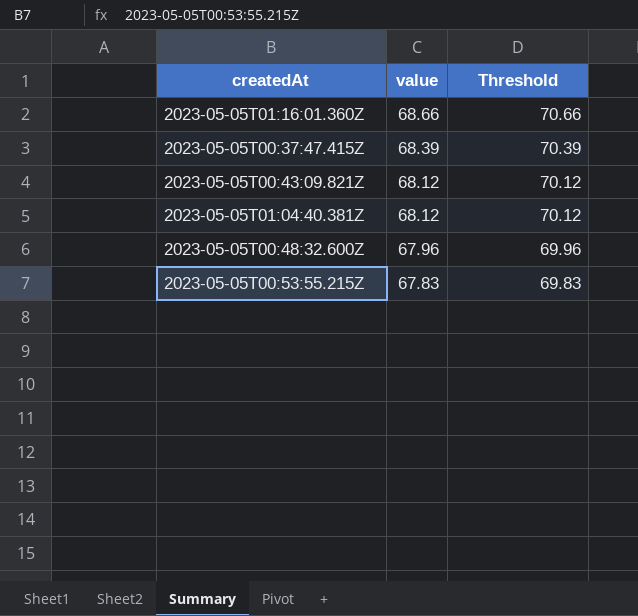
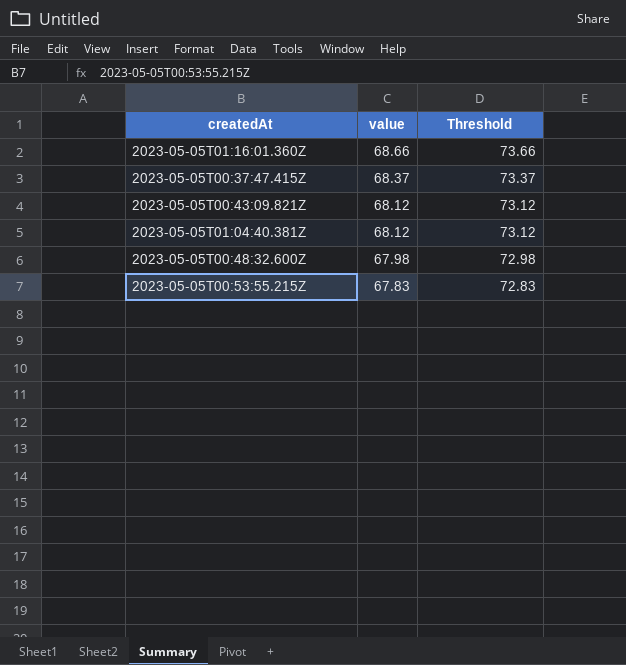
column Threshold | formula: [value] + 2 -> [value] + 5
2023-05-05T00:37:47.415Z | value: 68.39 -> 68.37
2023-05-05T00:48:32.600Z | value: 67.96 -> 67.98

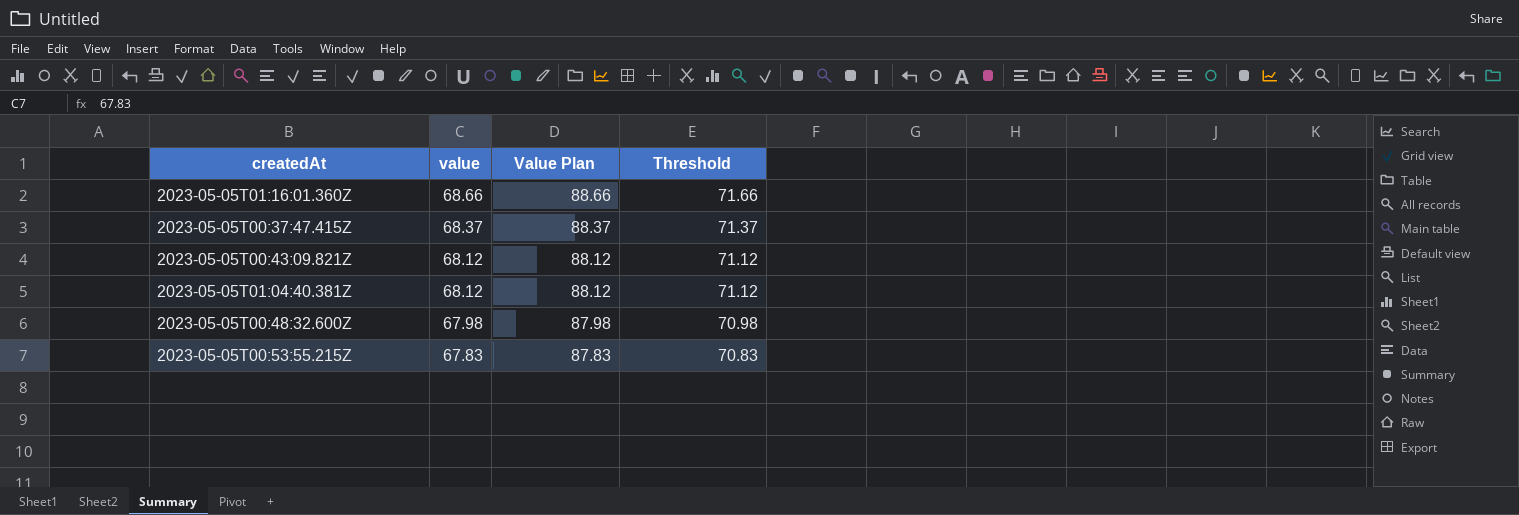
column Value Plan | formula: none -> [value] + 20
column Threshold | formula: [value] + 5 -> [value] + 3

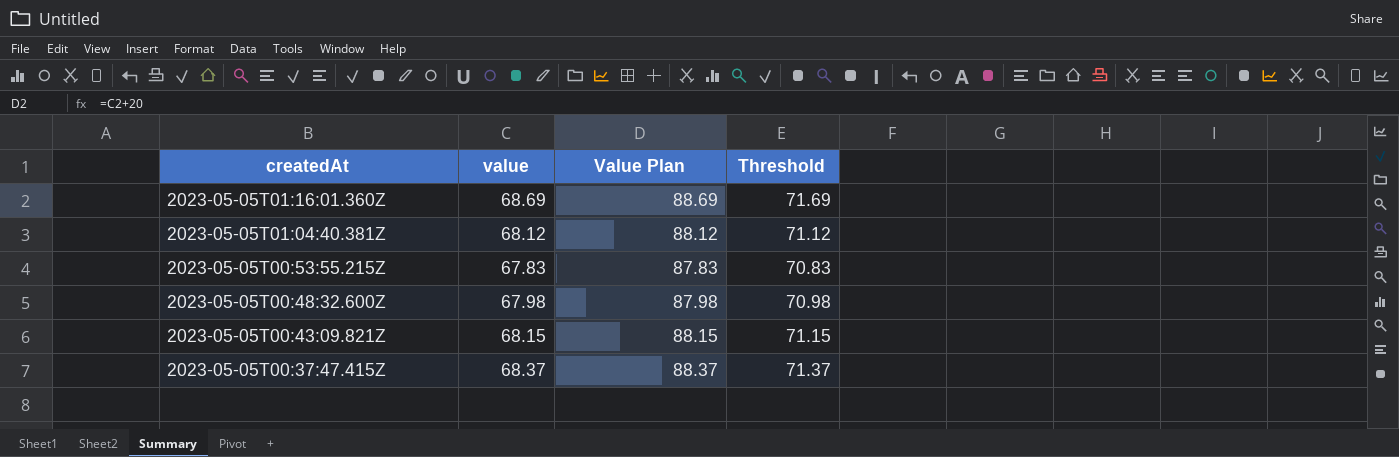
row order: value descending -> createdAt descending
2023-05-05T01:16:01.360Z | value: 68.66 -> 68.69
2023-05-05T01:16:01.360Z | Value Plan: 88.66 -> 88.69
2023-05-05T01:16:01.360Z | Threshold: 71.66 -> 71.69
2023-05-05T00:43:09.821Z | value: 68.12 -> 68.15
2023-05-05T00:43:09.821Z | Value Plan: 88.12 -> 88.15
2023-05-05T00:43:09.821Z | Threshold: 71.12 -> 71.15

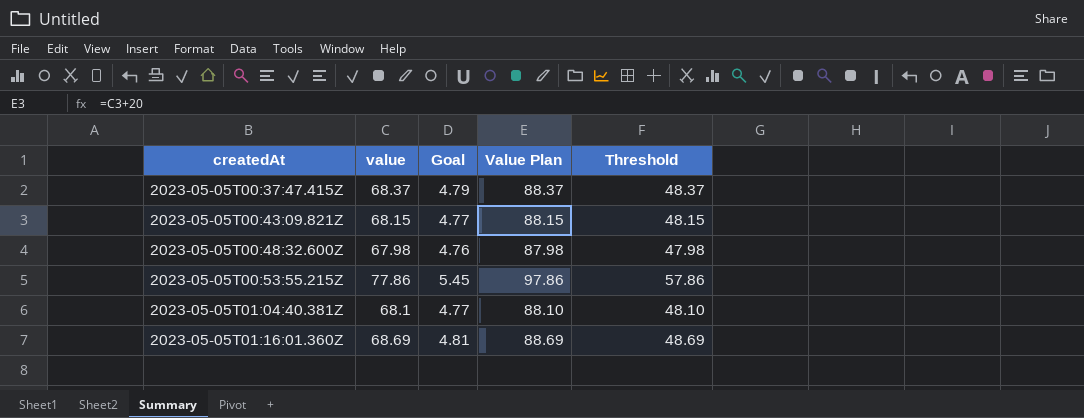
row order: createdAt descending -> createdAt ascending
column Goal | formula: none -> [value] * 0.07
column Threshold | formula: [value] + 3 -> [value] - 20
2023-05-05T00:53:55.215Z | value: 67.83 -> 77.86
2023-05-05T00:53:55.215Z | Value Plan: 87.83 -> 97.86
2023-05-05T01:04:40.381Z | value: 68.12 -> 68.1
2023-05-05T01:04:40.381Z | Value Plan: 88.12 -> 88.10

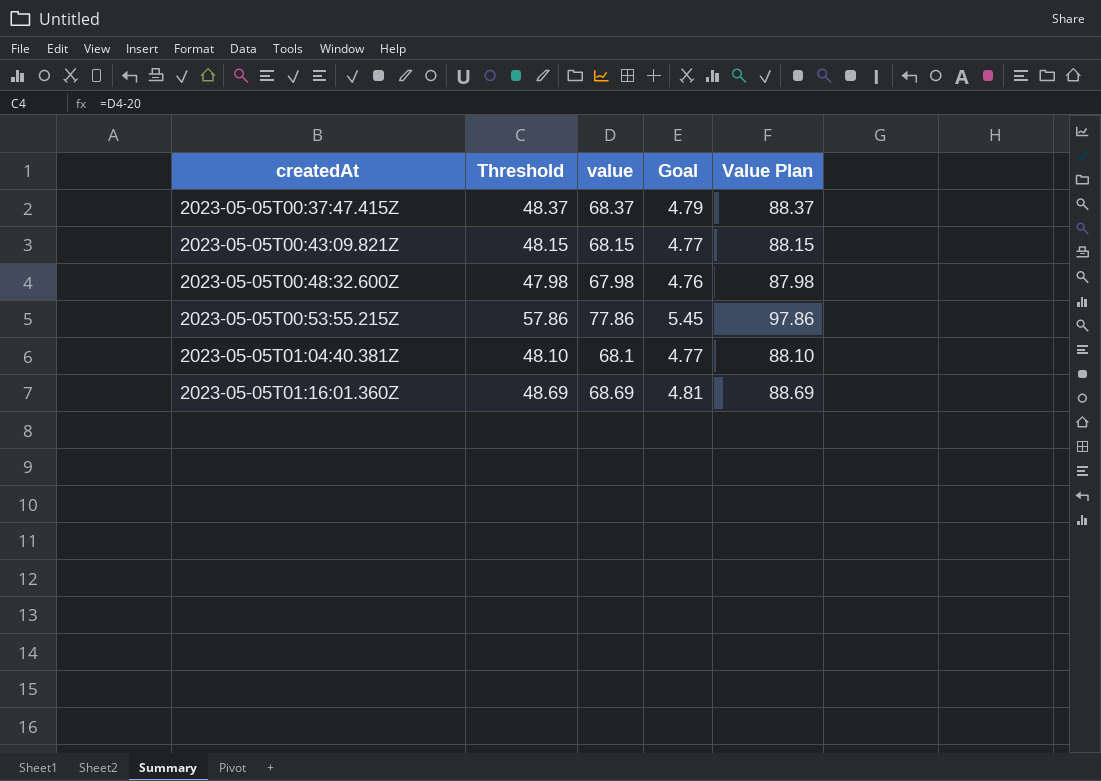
column Threshold | position: 5 -> 2

